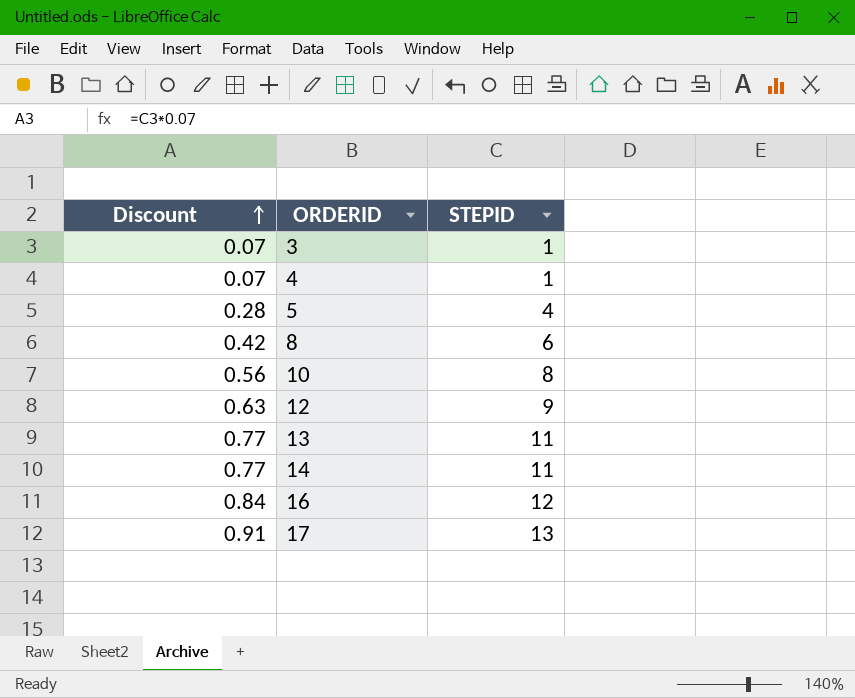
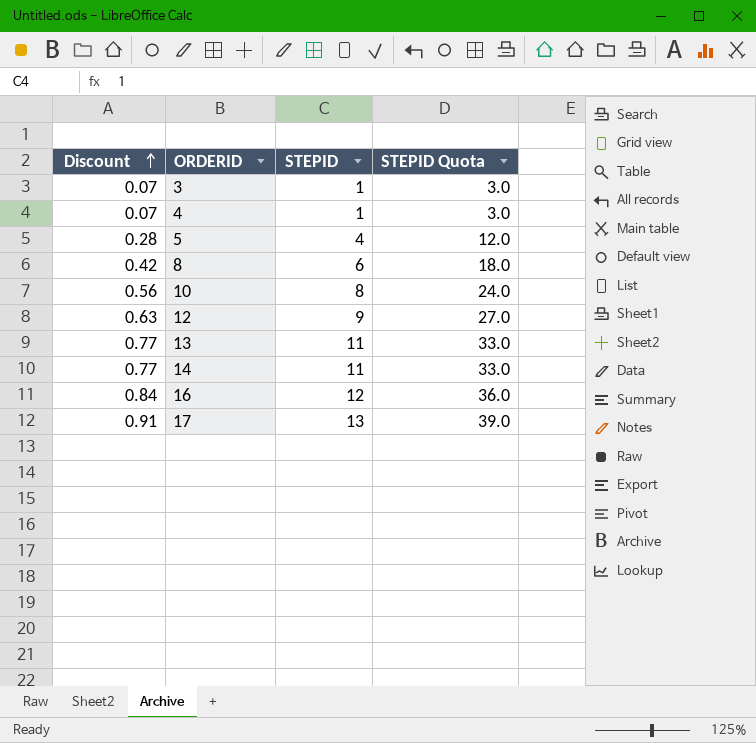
column STEPID Quota | formula: none -> [STEPID] * 3

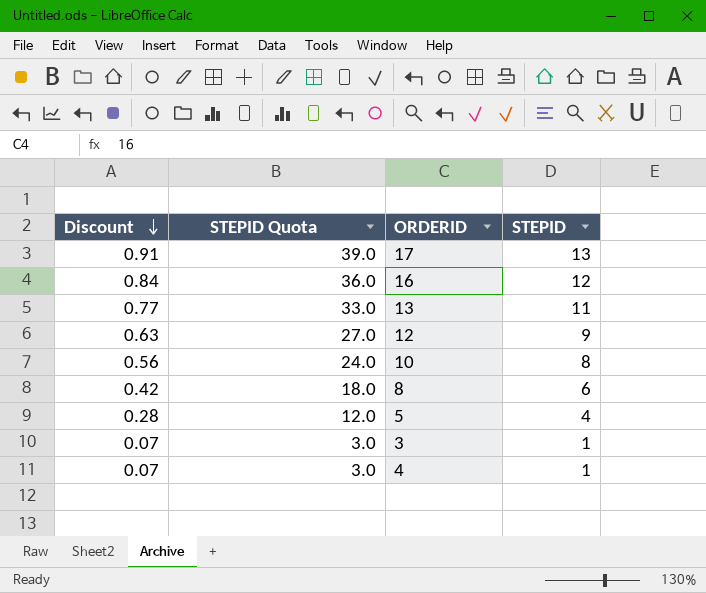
row order: Discount ascending -> Discount descending
column STEPID Quota | position: 4 -> 2
row 14: 0.77 | 11 | 33.0 -> none

